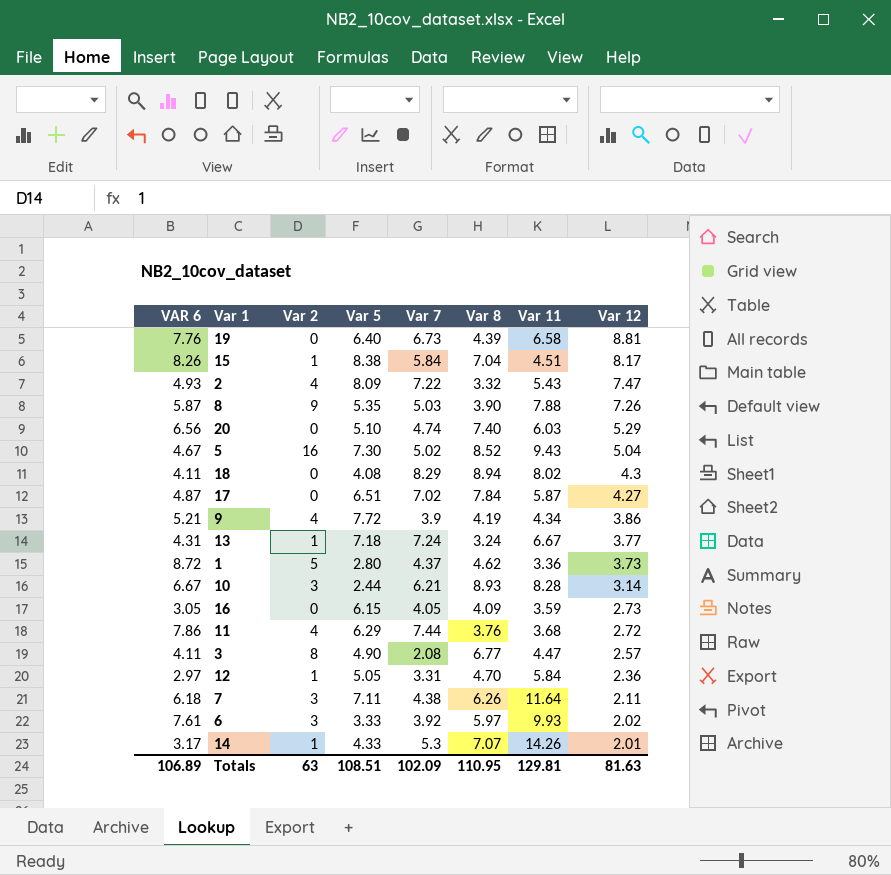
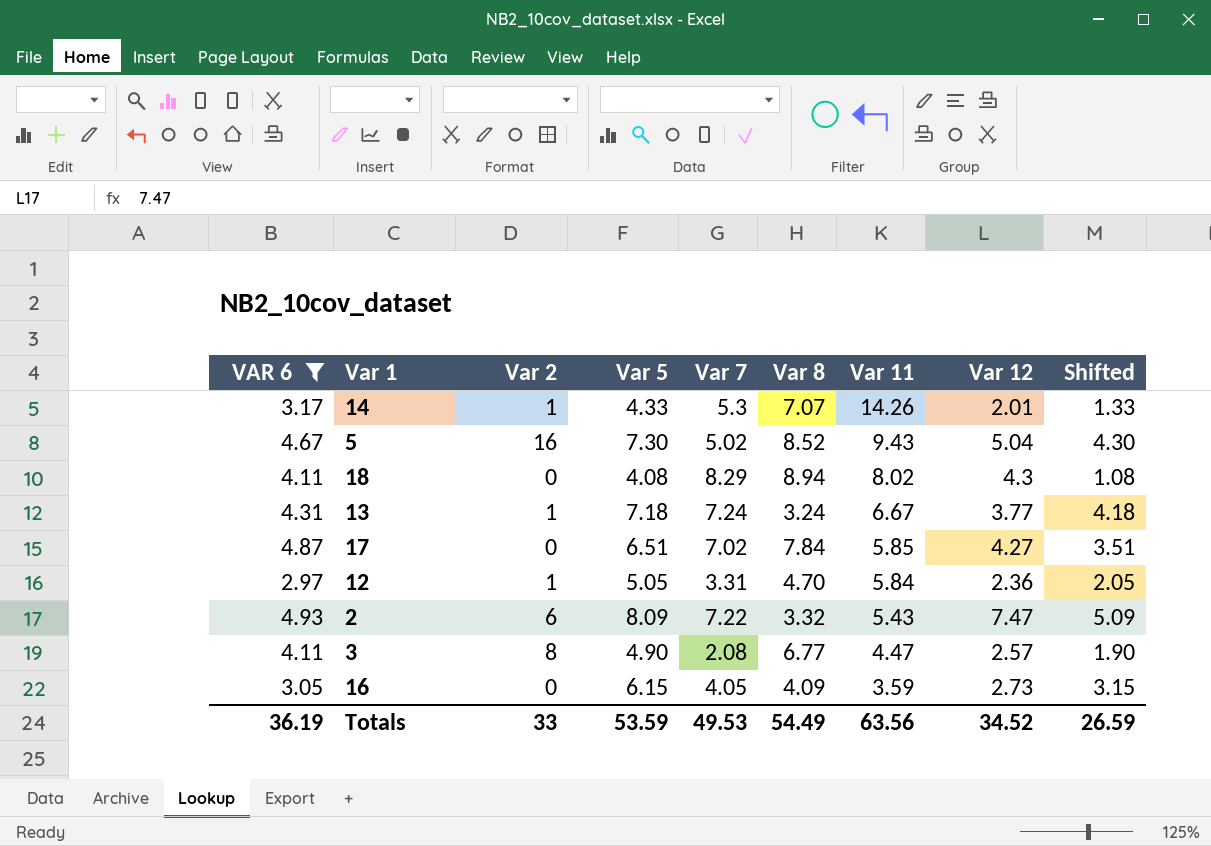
filter: none -> VAR 6 <= 4.93
row order: Var 12 descending -> Var 11 descending
column Shifted | formula: none -> [Var 5] - 3
17 | Var 11: 5.87 -> 5.85
2 | Var 2: 4 -> 6
Totals | VAR 6: 106.89 -> 36.19
Totals | Var 2: 63 -> 33
Totals | Var 5: 108.51 -> 53.59
Totals | Var 7: 102.09 -> 49.53
Totals | Var 8: 110.95 -> 54.49
Totals | Var 11: 129.81 -> 63.56
Totals | Var 12: 81.63 -> 34.52

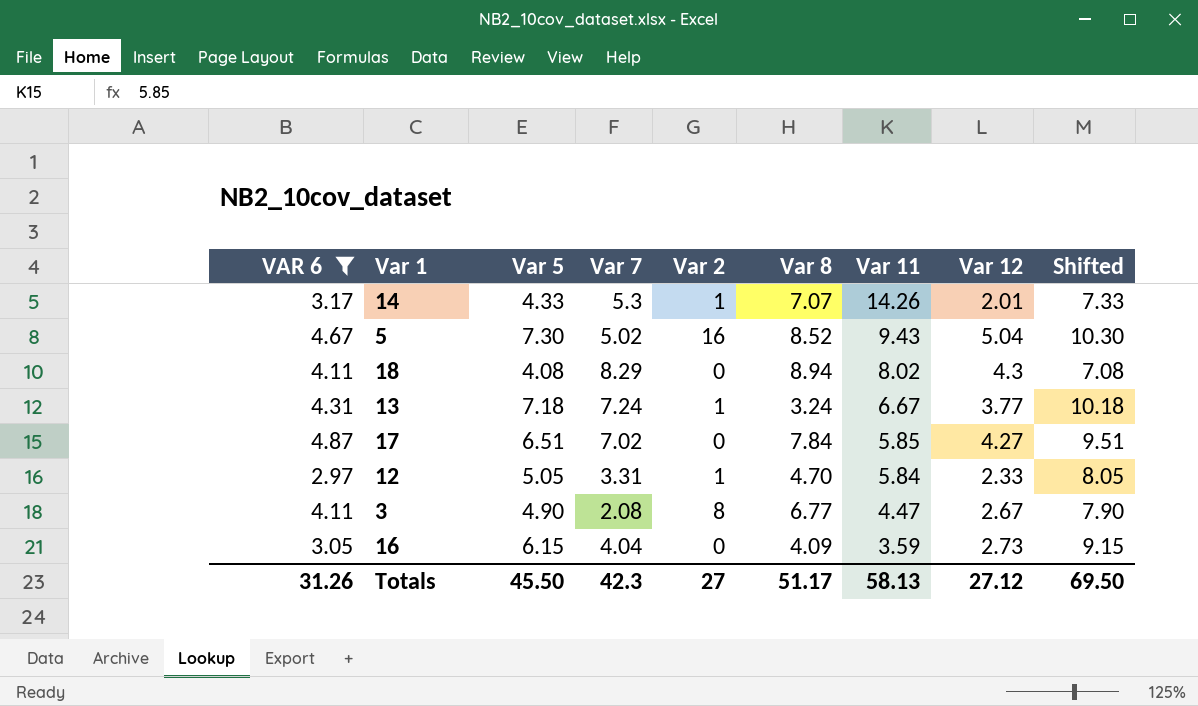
column Var 2 | position: 3 -> 5
column Shifted | formula: [Var 5] - 3 -> [Var 5] + 3
row 2: 4.93 | 6 | 8.09 | 7.22 | 3.32 | 5.43 | 7.47 | 5.09 -> none
12 | Var 12: 2.36 -> 2.33
3 | Var 12: 2.57 -> 2.67
16 | Var 7: 4.05 -> 4.04
Totals | VAR 6: 36.19 -> 31.26
Totals | Var 5: 53.59 -> 45.50
Totals | Var 7: 49.53 -> 42.3
Totals | Var 2: 33 -> 27
Totals | Var 8: 54.49 -> 51.17
Totals | Var 11: 63.56 -> 58.13
Totals | Var 12: 34.52 -> 27.12
Totals | Shifted: 26.59 -> 69.50

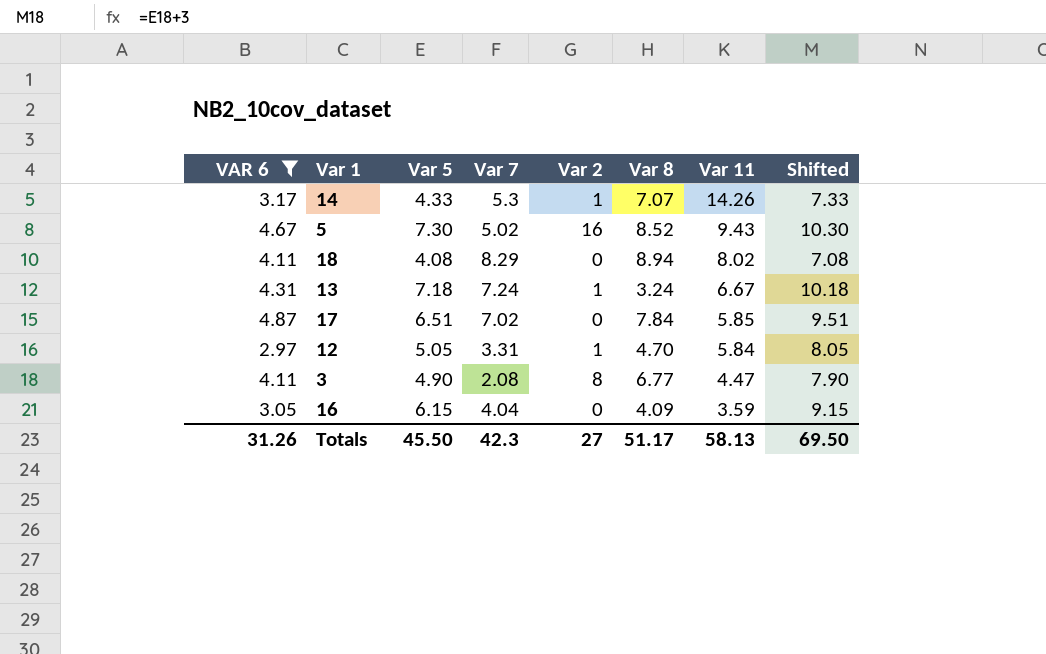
column Var 12 | position: 8 -> none

